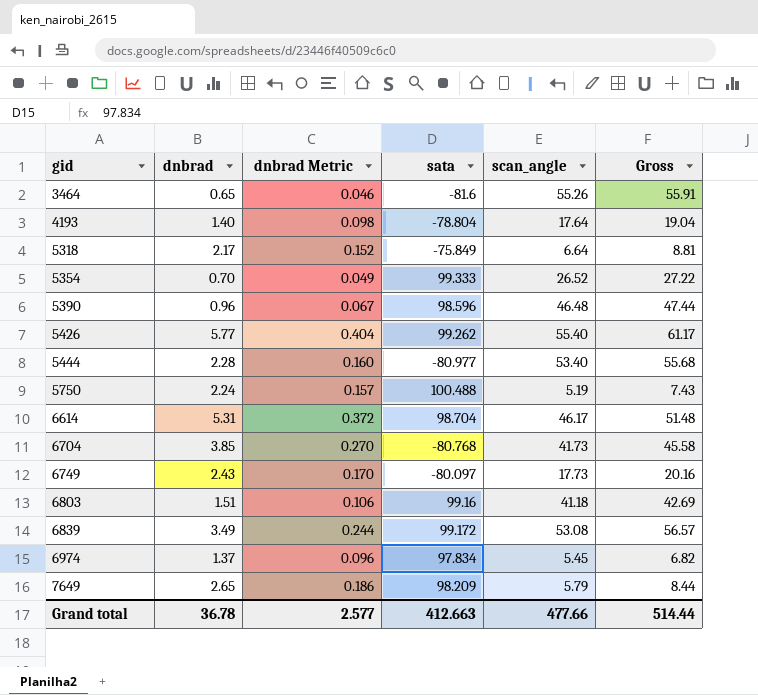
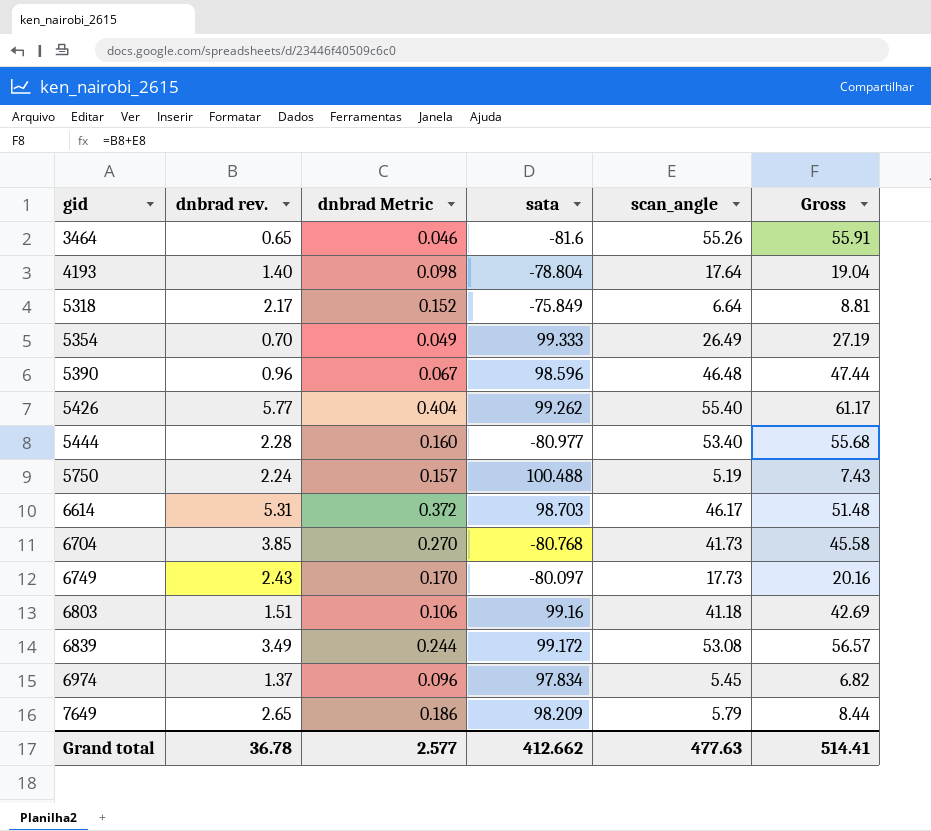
column name: dnbrad -> dnbrad rev.
5354 | scan_angle: 26.52 -> 26.49
5354 | Gross: 27.22 -> 27.19
6614 | sata: 98.704 -> 98.703
Grand total | sata: 412.663 -> 412.662
Grand total | scan_angle: 477.66 -> 477.63
Grand total | Gross: 514.44 -> 514.41

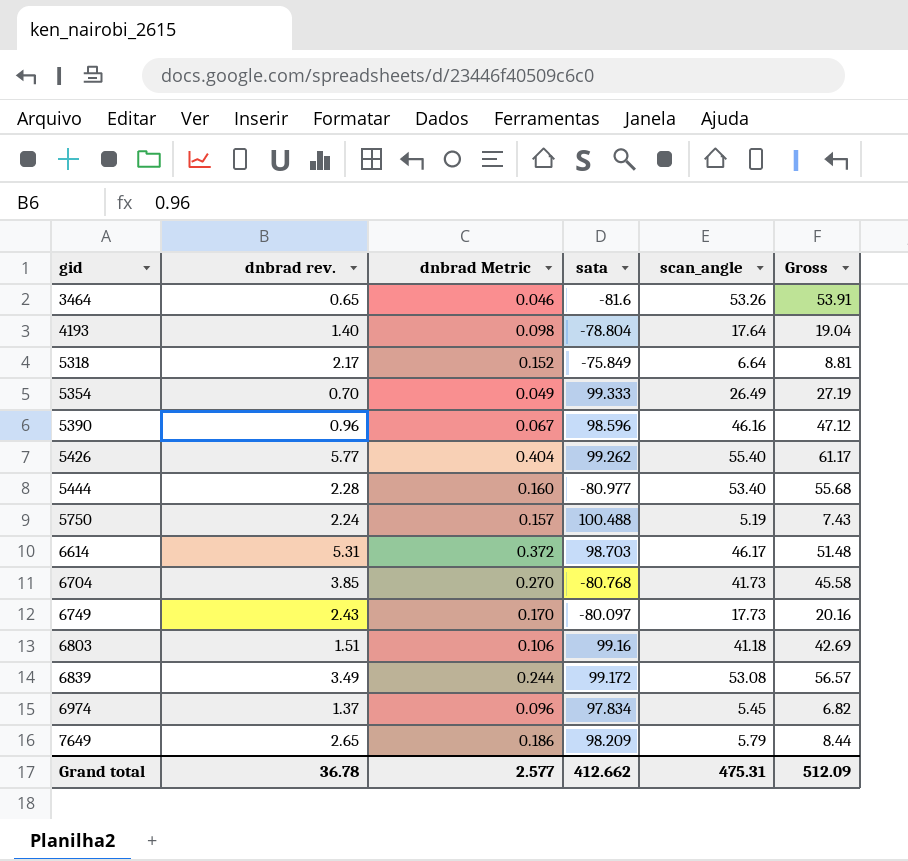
3464 | scan_angle: 55.26 -> 53.26
3464 | Gross: 55.91 -> 53.91
5390 | scan_angle: 46.48 -> 46.16
5390 | Gross: 47.44 -> 47.12
Grand total | scan_angle: 477.63 -> 475.31
Grand total | Gross: 514.41 -> 512.09

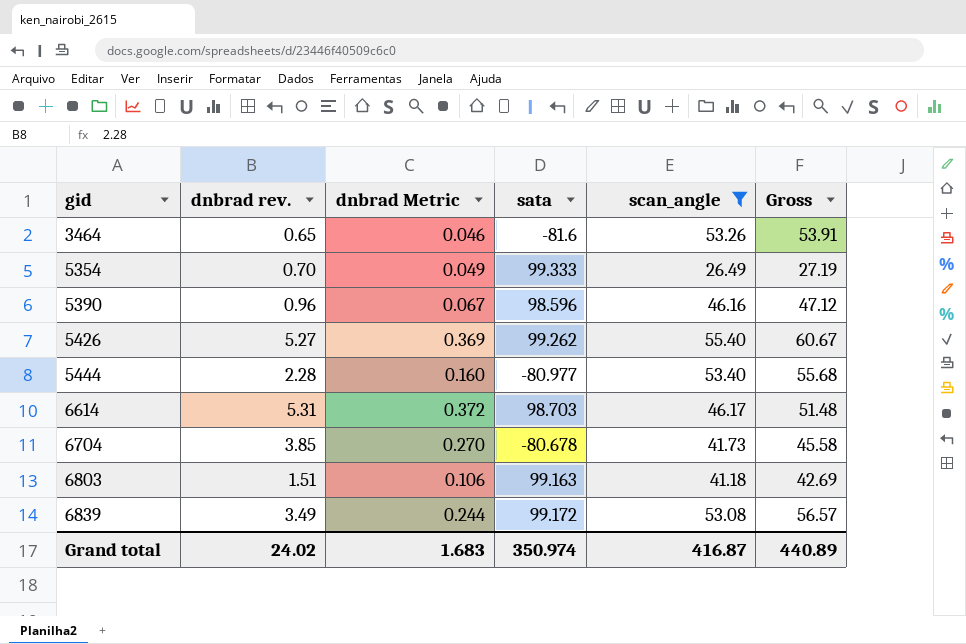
filter: none -> scan_angle >= 26.49
5426 | dnbrad rev.: 5.77 -> 5.27
5426 | dnbrad Metric: 0.404 -> 0.369
5426 | Gross: 61.17 -> 60.67
6704 | sata: -80.768 -> -80.678
6803 | sata: 99.16 -> 99.163
Grand total | dnbrad rev.: 36.78 -> 24.02
Grand total | dnbrad Metric: 2.577 -> 1.683
Grand total | sata: 412.662 -> 350.974
Grand total | scan_angle: 475.31 -> 416.87
Grand total | Gross: 512.09 -> 440.89

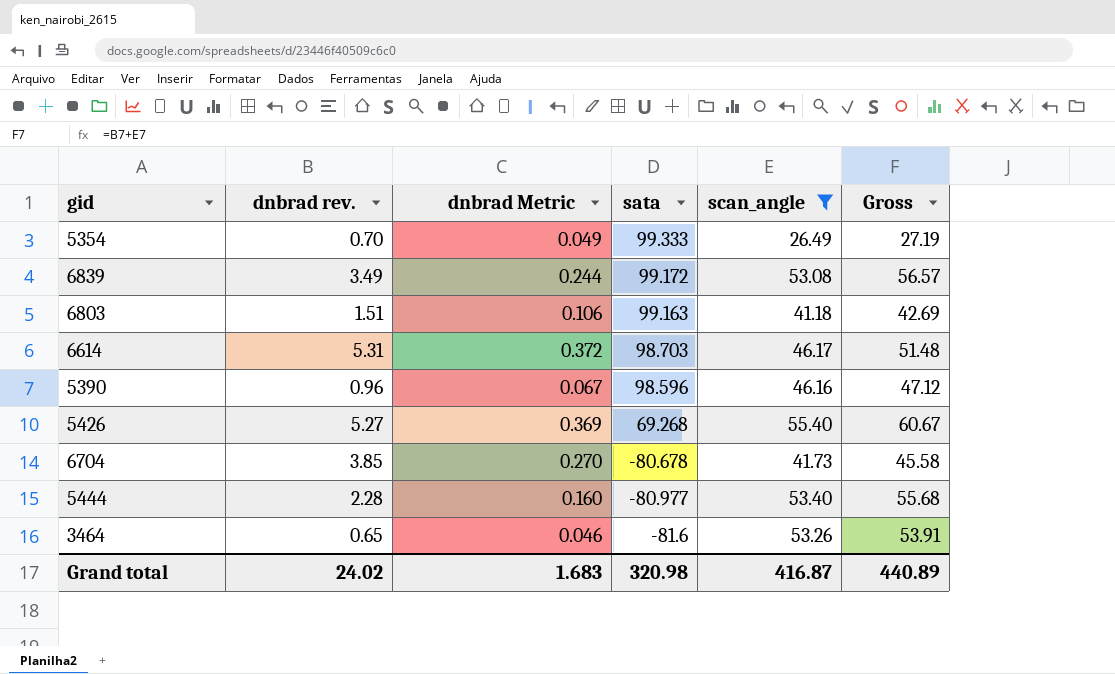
row order: gid ascending -> sata descending
5426 | sata: 99.262 -> 69.268
Grand total | sata: 350.974 -> 320.98

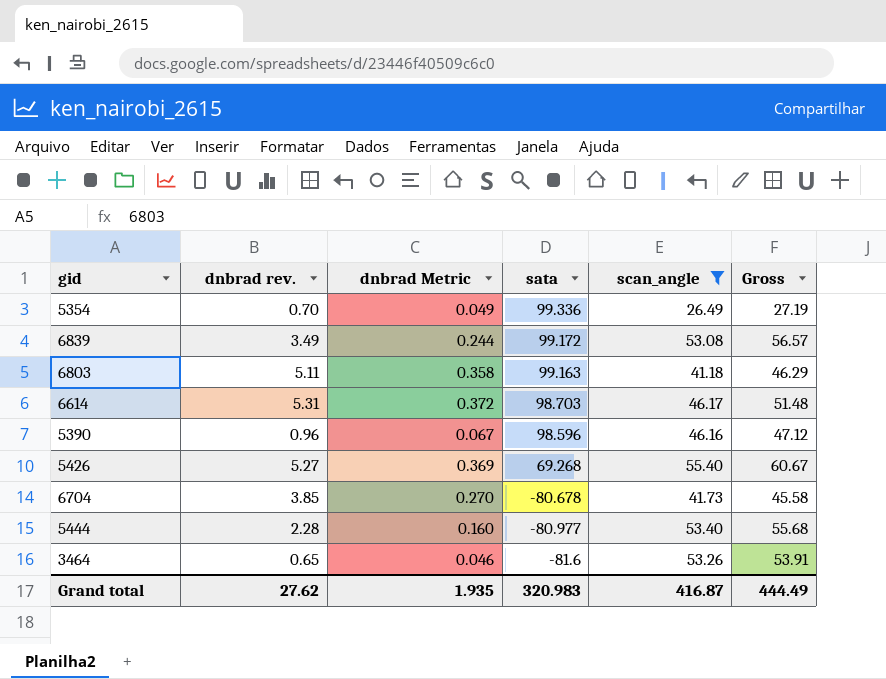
5354 | sata: 99.333 -> 99.336
6803 | dnbrad rev.: 1.51 -> 5.11
6803 | dnbrad Metric: 0.106 -> 0.358
6803 | Gross: 42.69 -> 46.29
Grand total | dnbrad rev.: 24.02 -> 27.62
Grand total | dnbrad Metric: 1.683 -> 1.935
Grand total | sata: 320.98 -> 320.983
Grand total | Gross: 440.89 -> 444.49

